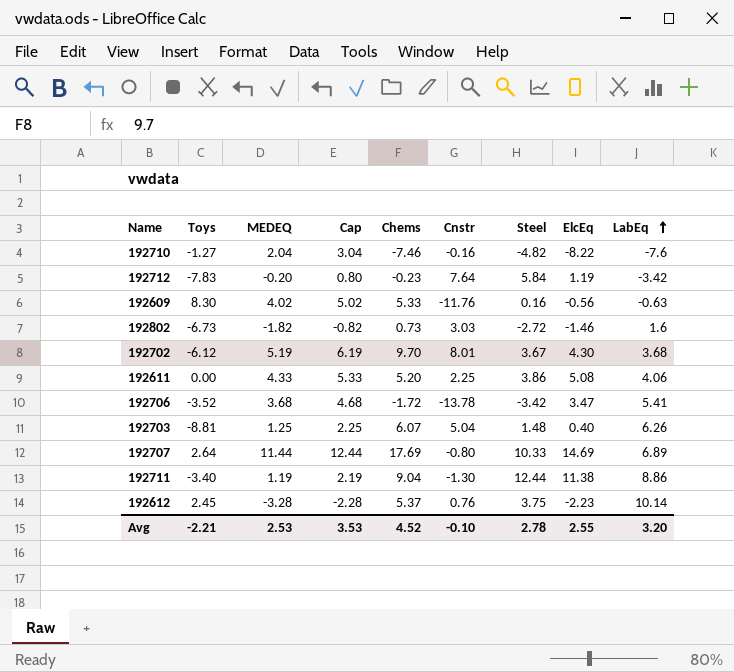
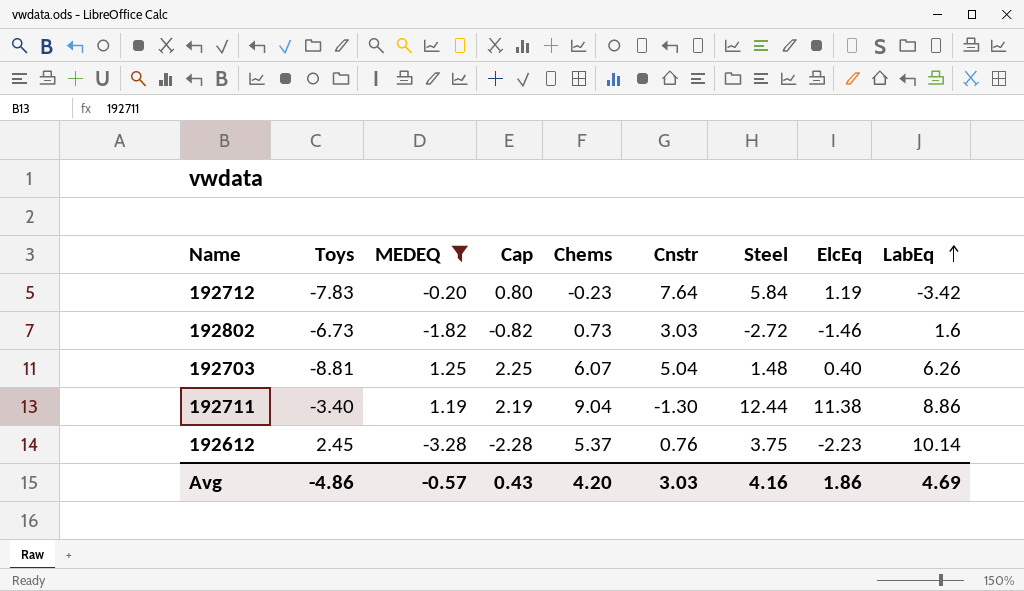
filter: none -> MEDEQ <= 1.25
Avg | Toys: -2.21 -> -4.86
Avg | MEDEQ: 2.53 -> -0.57
Avg | Cap: 3.53 -> 0.43
Avg | Chems: 4.52 -> 4.20
Avg | Cnstr: -0.10 -> 3.03
Avg | Steel: 2.78 -> 4.16
Avg | ElcEq: 2.55 -> 1.86
Avg | LabEq: 3.20 -> 4.69

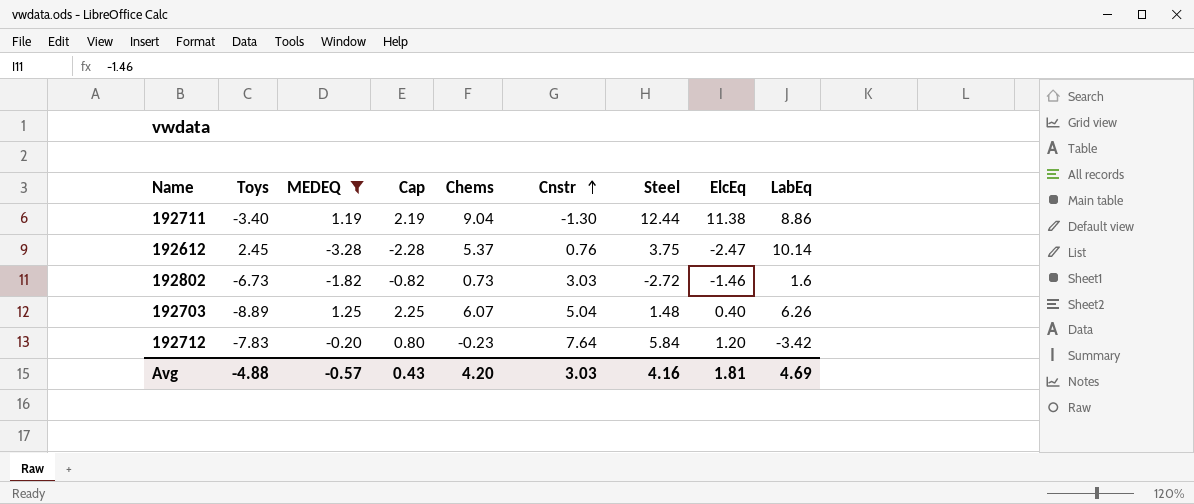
row order: LabEq ascending -> Cnstr ascending
192612 | ElcEq: -2.23 -> -2.47
192703 | Toys: -8.81 -> -8.89
192712 | ElcEq: 1.19 -> 1.20
Avg | Toys: -4.86 -> -4.88
Avg | ElcEq: 1.86 -> 1.81

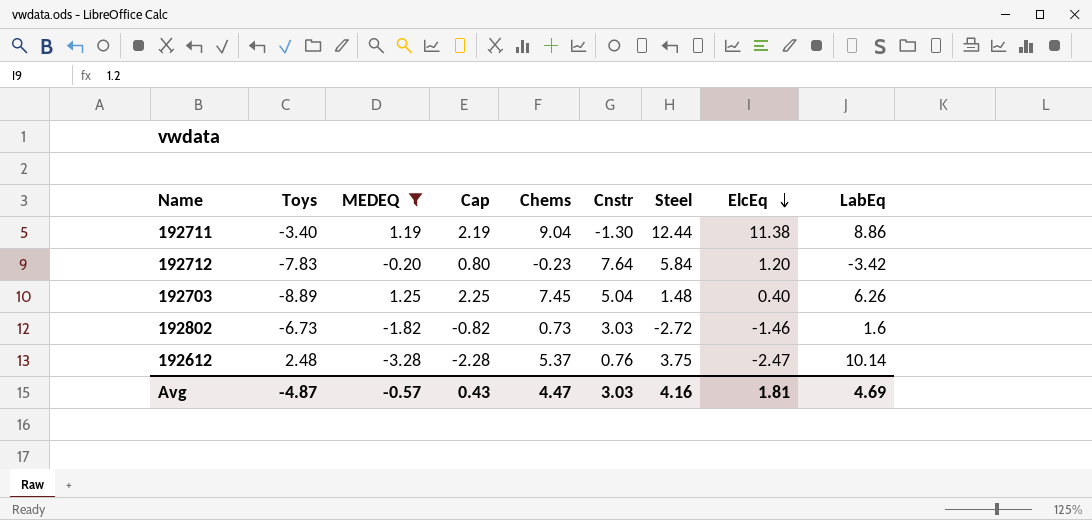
row order: Cnstr ascending -> ElcEq descending
192703 | Chems: 6.07 -> 7.45
192612 | Toys: 2.45 -> 2.48
Avg | Toys: -4.88 -> -4.87
Avg | Chems: 4.20 -> 4.47

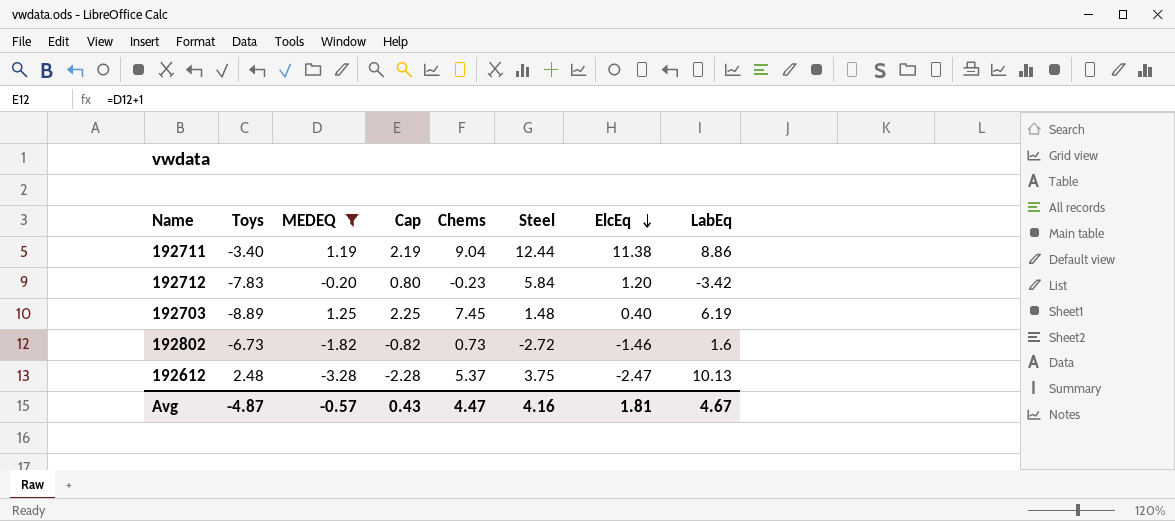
column Cnstr | position: 6 -> none
192703 | LabEq: 6.26 -> 6.19
192612 | LabEq: 10.14 -> 10.13
Avg | LabEq: 4.69 -> 4.67

